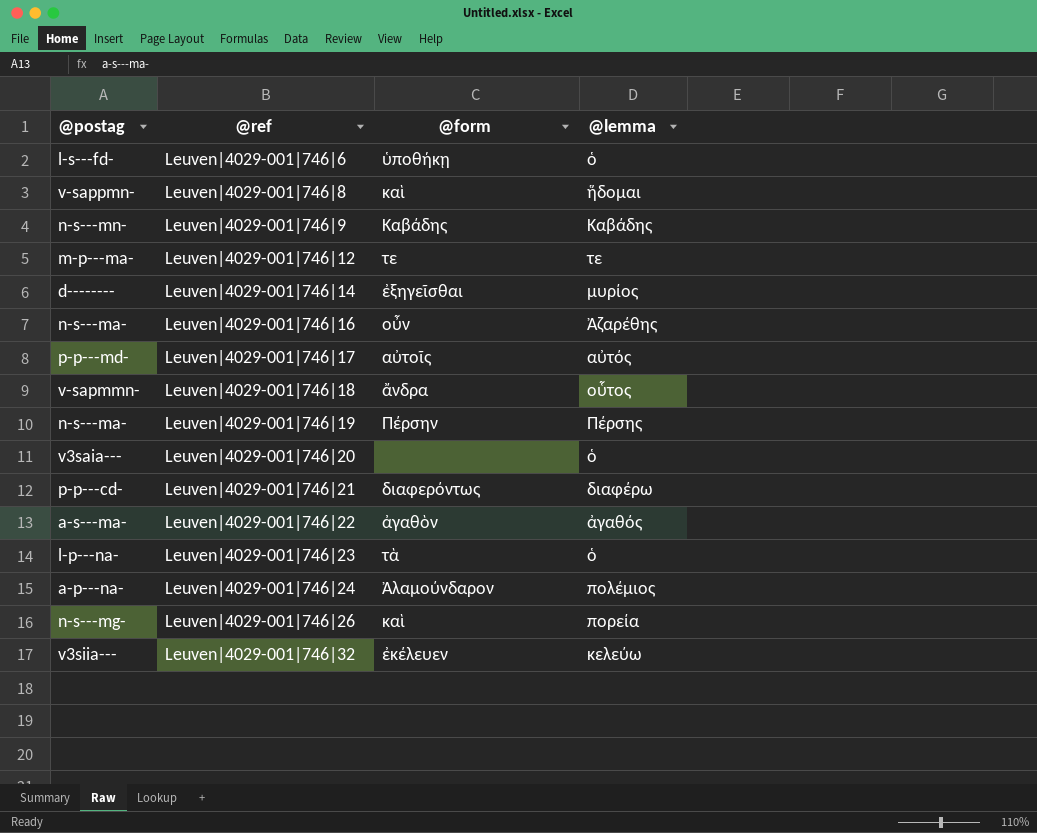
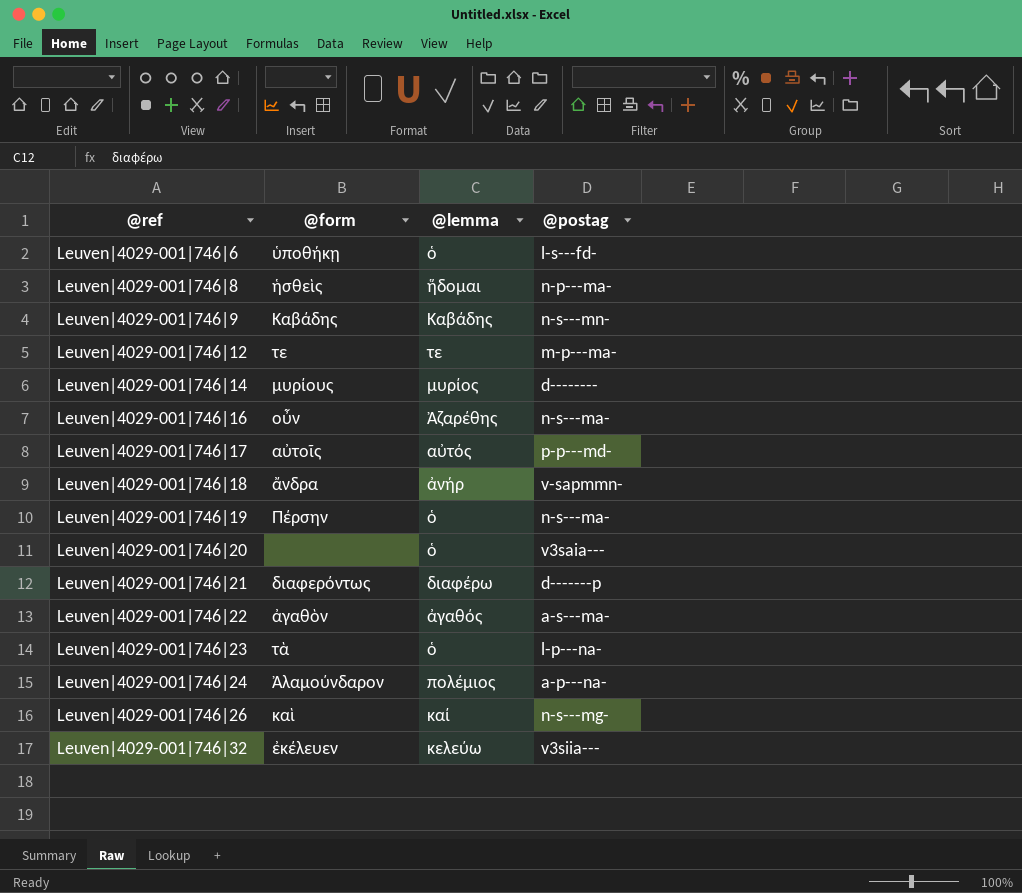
column @postag | position: 1 -> 4
Leuven|4029-001|746|8 | @form: καὶ -> ἡσθεὶς
Leuven|4029-001|746|8 | @postag: v-sappmn- -> n-p---ma-
Leuven|4029-001|746|14 | @form: ἐξηγεῖσθαι -> μυρίους
Leuven|4029-001|746|18 | @lemma: οὗτος -> ἀνήρ
Leuven|4029-001|746|19 | @lemma: Πέρσης -> ὁ
Leuven|4029-001|746|21 | @postag: p-p---cd- -> d-------p
Leuven|4029-001|746|26 | @lemma: πορεία -> καί

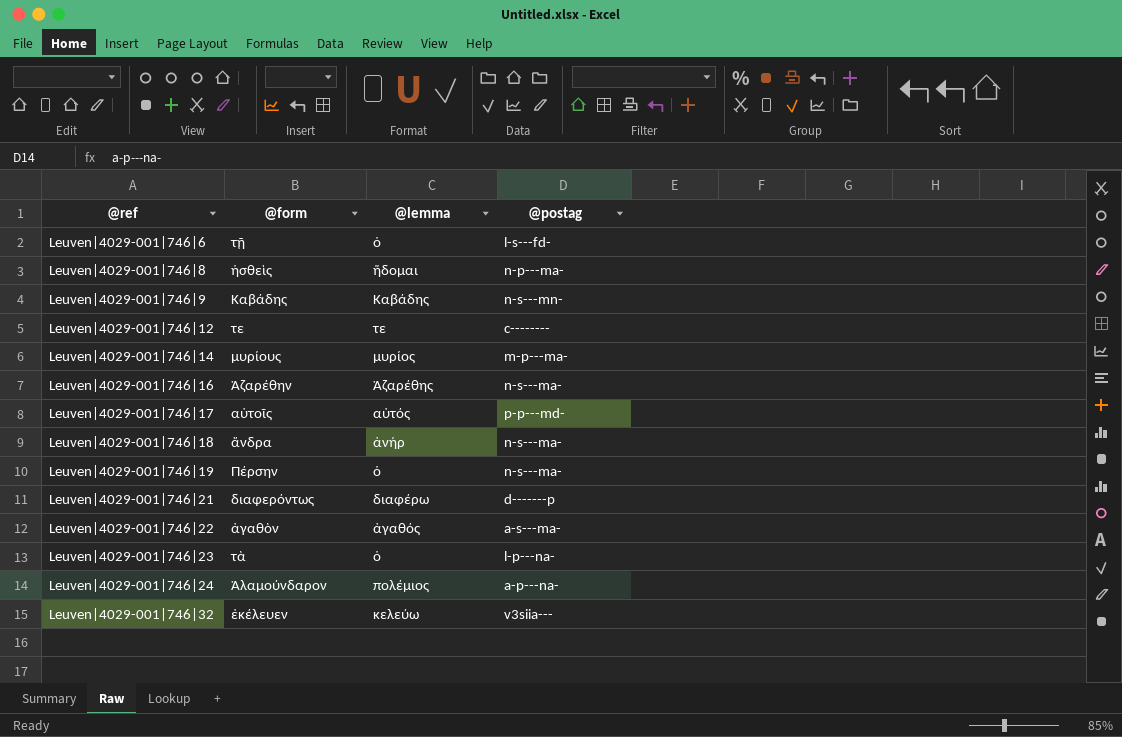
row Leuven|4029-001|746|20: none | ὁ | v3saia--- -> none
row Leuven|4029-001|746|26: καὶ | καί | n-s---mg- -> none
Leuven|4029-001|746|6 | @form: ὑποθήκῃ -> τῇ
Leuven|4029-001|746|12 | @postag: m-p---ma- -> c--------
Leuven|4029-001|746|14 | @postag: d-------- -> m-p---ma-
Leuven|4029-001|746|16 | @form: οὖν -> Ἀζαρέθην
Leuven|4029-001|746|18 | @postag: v-sapmmn- -> n-s---ma-

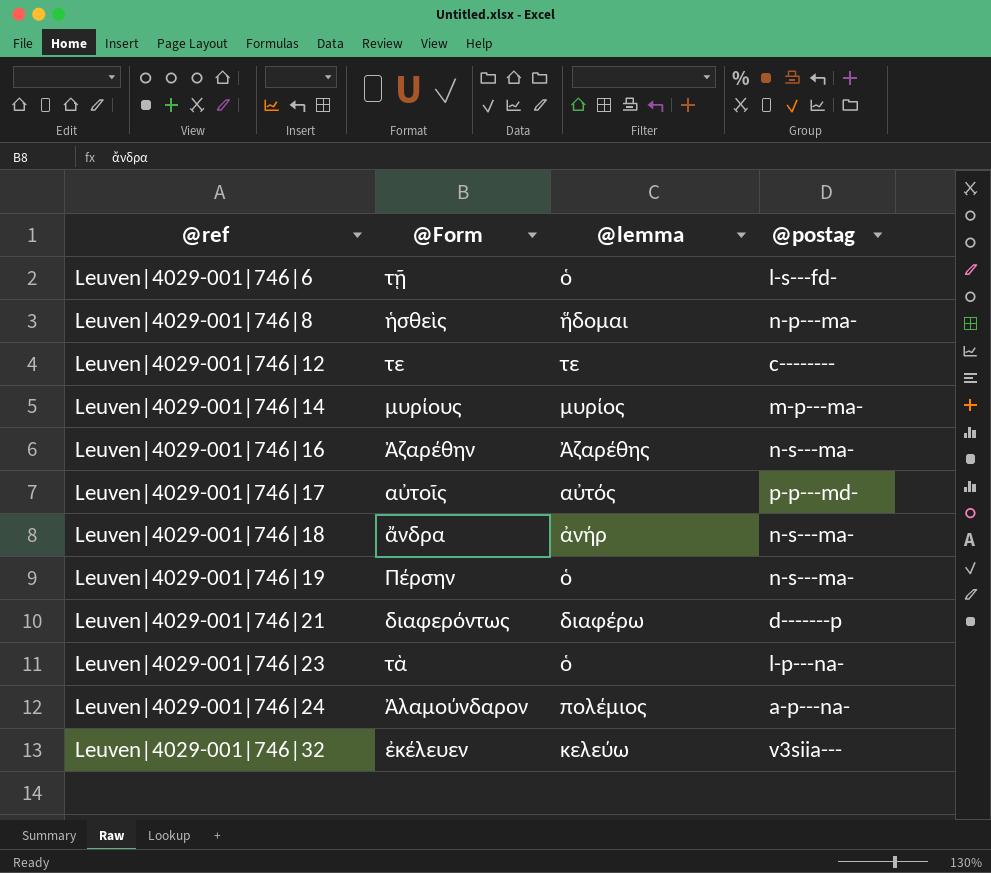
column name: @form -> @Form
row Leuven|4029-001|746|9: Καβάδης | Καβάδης | n-s---mn- -> none
row Leuven|4029-001|746|22: ἀγαθὸν | ἀγαθός | a-s---ma- -> none

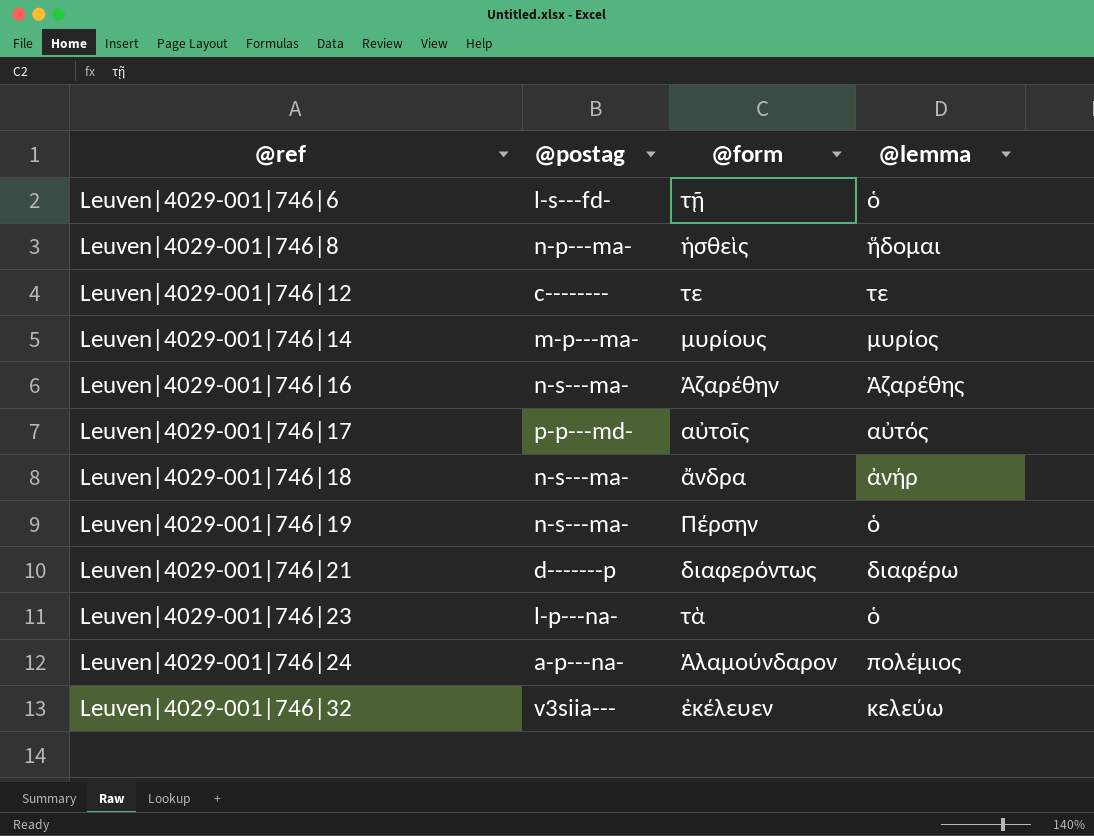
column @postag | position: 4 -> 2
column name: @Form -> @form

